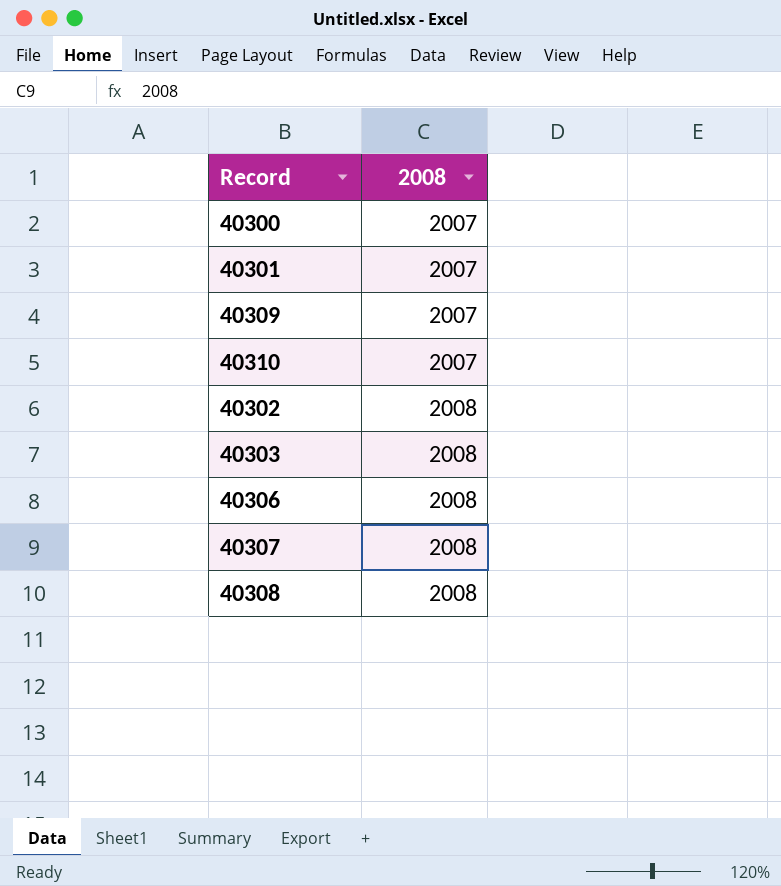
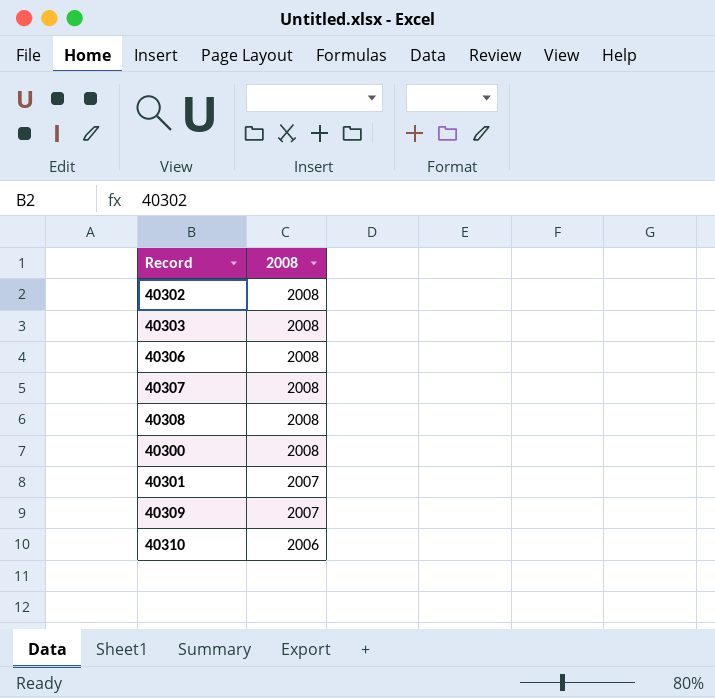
row order: 2008 ascending -> 2008 descending
40300 | 2008: 2007 -> 2008
40310 | 2008: 2007 -> 2006

